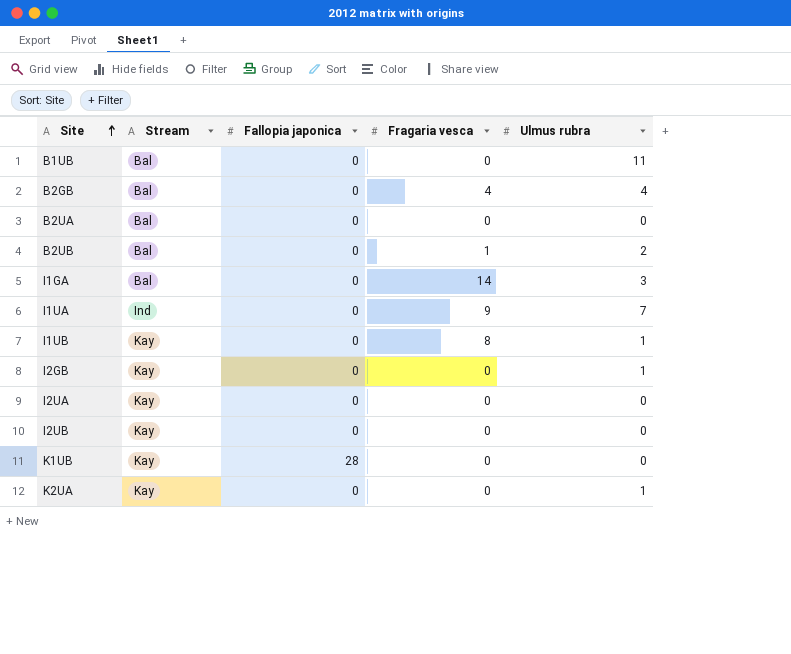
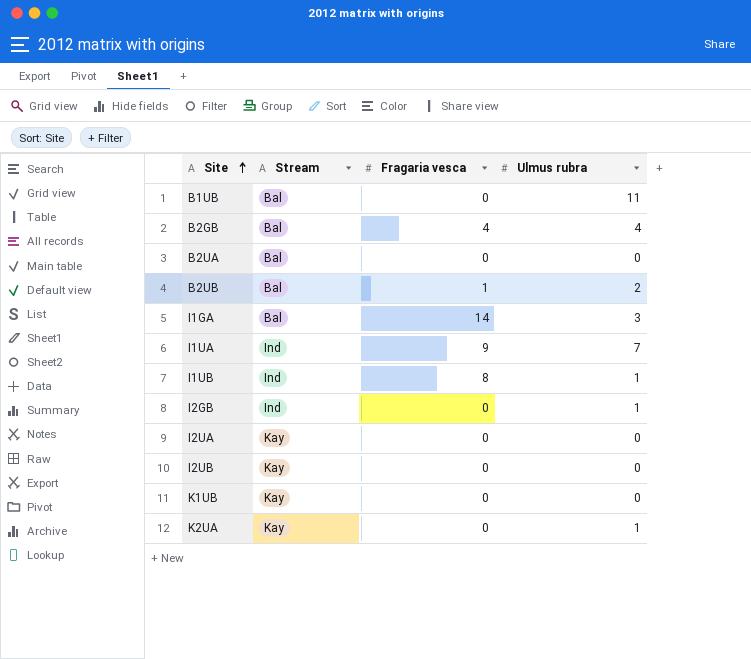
column Fallopia japonica | position: 3 -> none
I1UB | Stream: Kay -> Ind
I2GB | Stream: Kay -> Ind

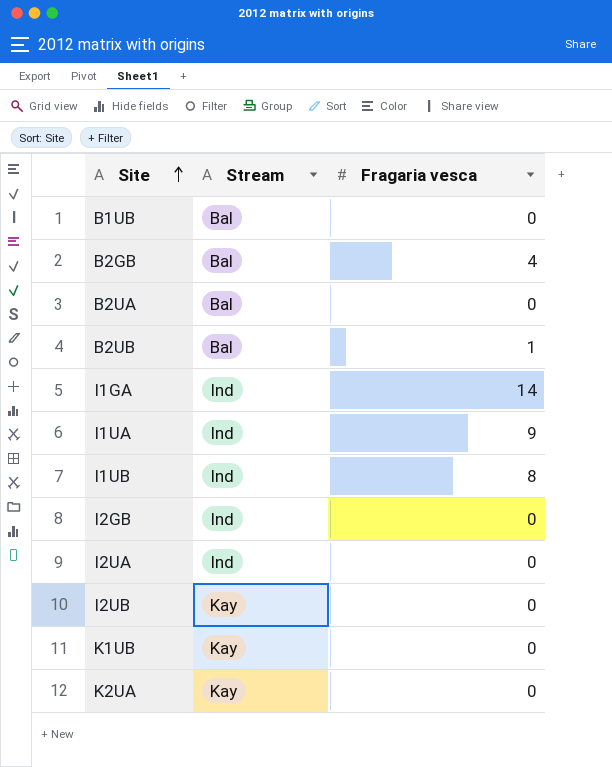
column Ulmus rubra | position: 4 -> none
I1GA | Stream: Bal -> Ind
I2UA | Stream: Kay -> Ind

